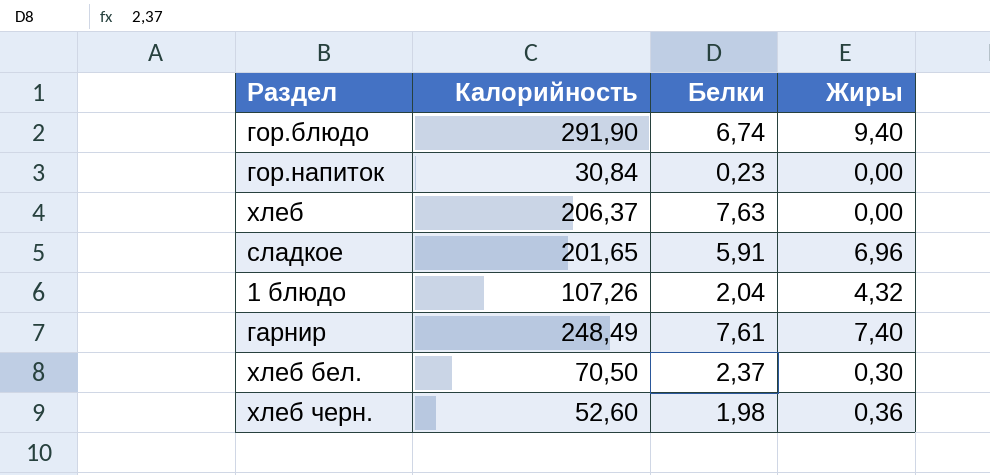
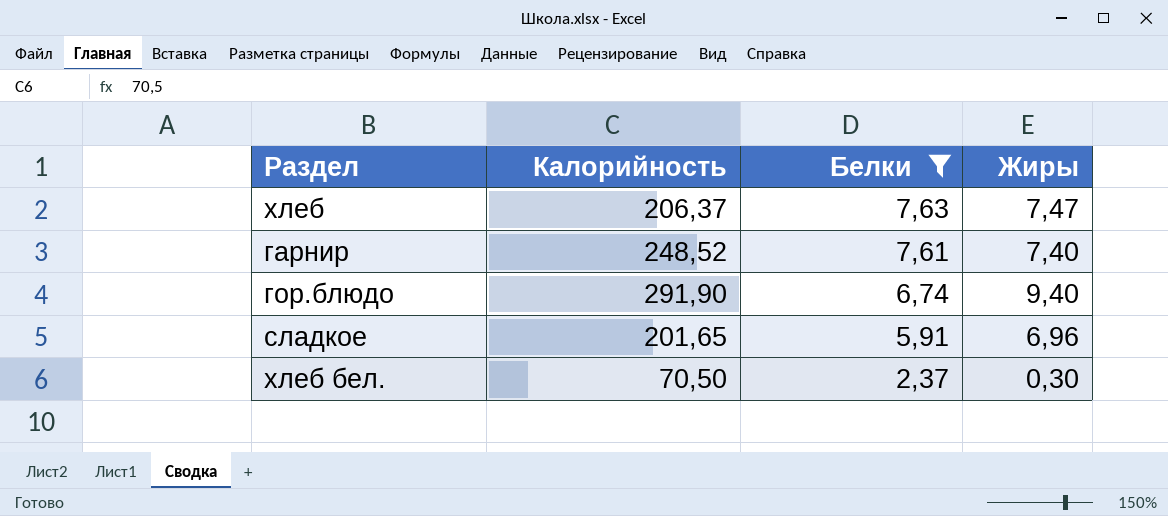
filter: none -> Белки >= 2,37
row order: none -> Белки descending
хлеб | Жиры: 0,00 -> 7,47
гарнир | Калорийность: 248,49 -> 248,52

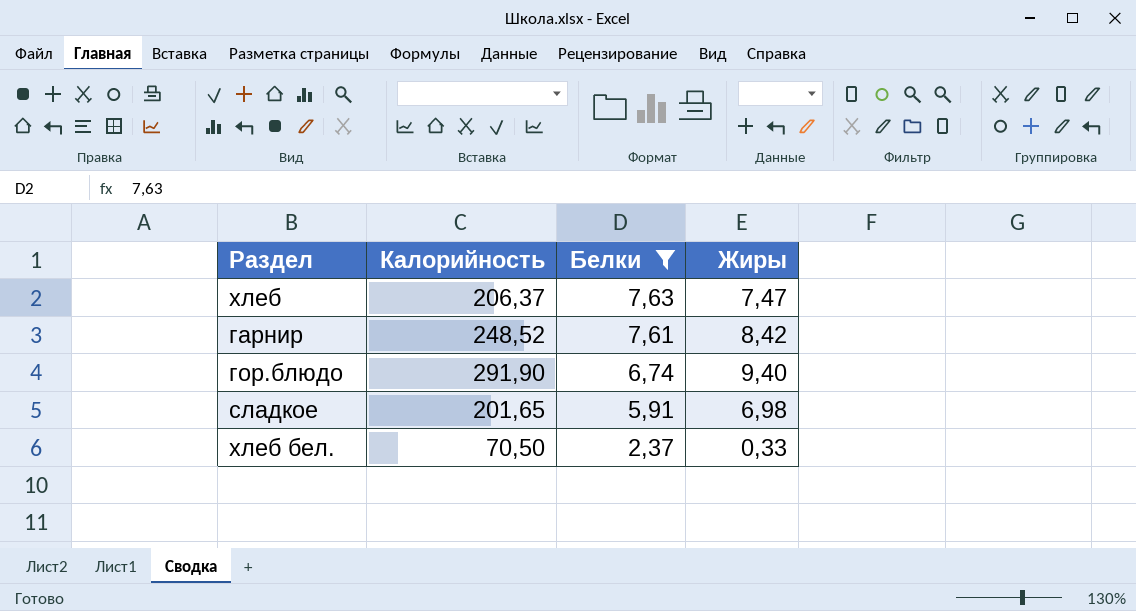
гарнир | Жиры: 7,40 -> 8,42
сладкое | Жиры: 6,96 -> 6,98
хлеб бел. | Жиры: 0,30 -> 0,33

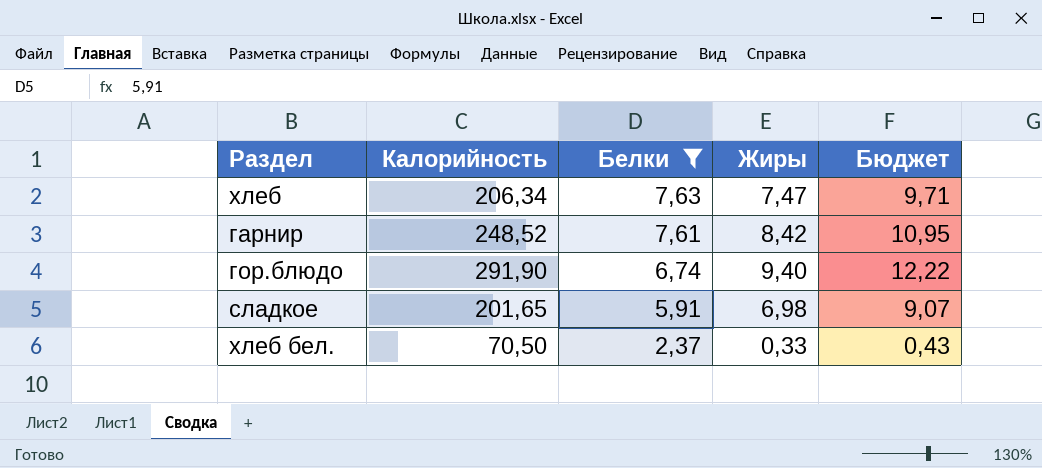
column Бюджет | formula: none -> [Жиры] * 1,3
хлеб | Калорийность: 206,37 -> 206,34

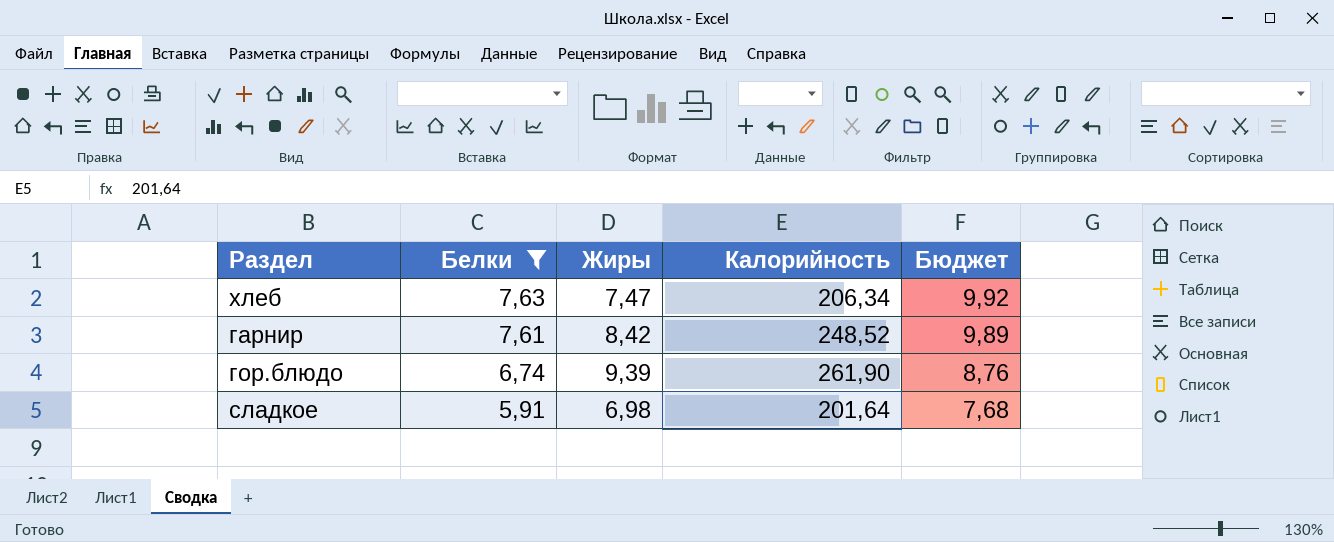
column Калорийность | position: 2 -> 4
column Бюджет | formula: [Жиры] * 1,3 -> [Белки] * 1,3
row хлеб бел.: 70,50 | 2,37 | 0,33 | 0,43 -> none
гор.блюдо | Жиры: 9,40 -> 9,39
гор.блюдо | Калорийность: 291,90 -> 261,90
сладкое | Калорийность: 201,65 -> 201,64

